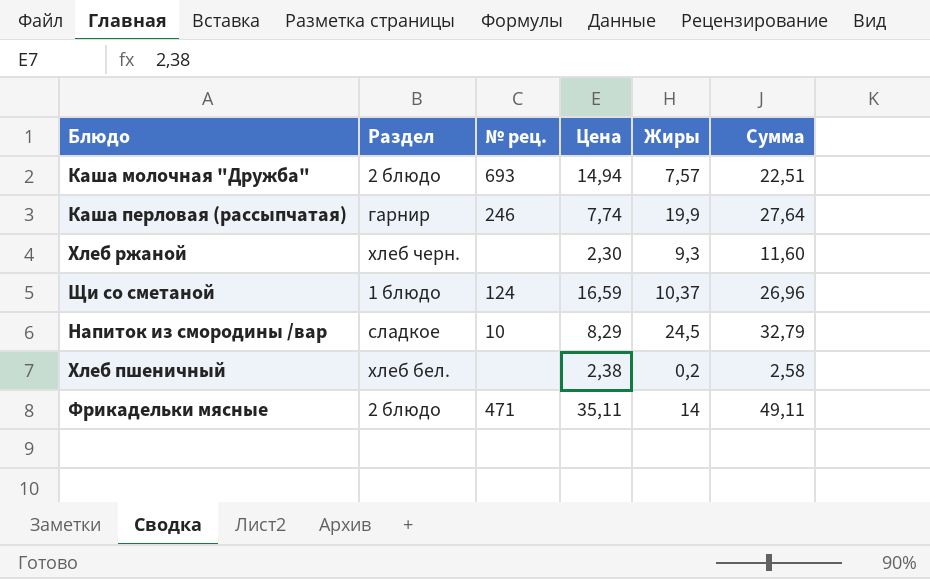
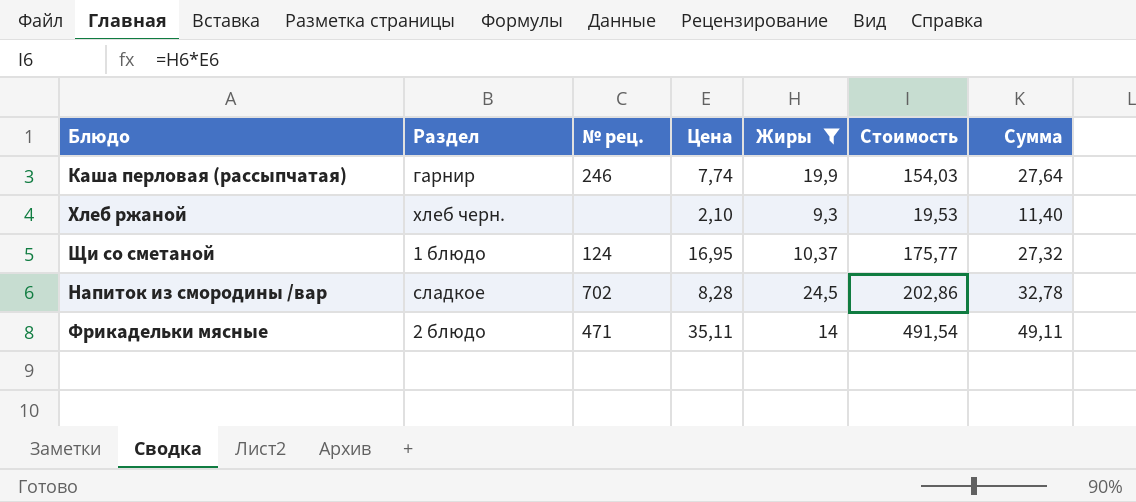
filter: none -> Жиры >= 9,3
column Стоимость | formula: none -> [Цена] * [Жиры]
Хлеб ржаной | Цена: 2,30 -> 2,10
Хлеб ржаной | Сумма: 11,60 -> 11,40
Щи со сметаной | Цена: 16,59 -> 16,95
Щи со сметаной | Сумма: 26,96 -> 27,32
Напиток из смородины /вар | № рец.: 10 -> 702
Напиток из смородины /вар | Цена: 8,29 -> 8,28
Напиток из смородины /вар | Сумма: 32,79 -> 32,78

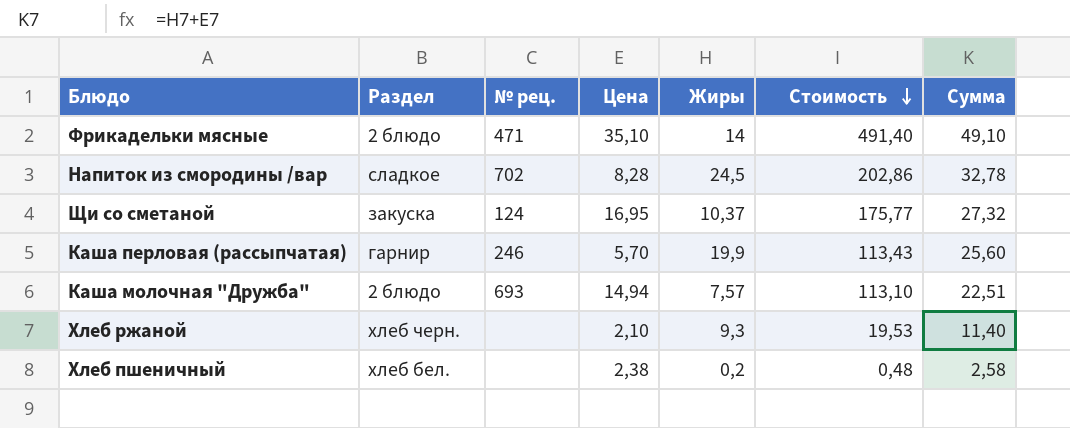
filter: Жиры >= 9,3 -> none
row order: none -> Стоимость descending
Фрикадельки мясные | Цена: 35,11 -> 35,10
Фрикадельки мясные | Стоимость: 491,54 -> 491,40
Фрикадельки мясные | Сумма: 49,11 -> 49,10
Щи со сметаной | Раздел: 1 блюдо -> закуска
Каша перловая (рассыпчатая) | Цена: 7,74 -> 5,70
Каша перловая (рассыпчатая) | Стоимость: 154,03 -> 113,43
Каша перловая (рассыпчатая) | Сумма: 27,64 -> 25,60

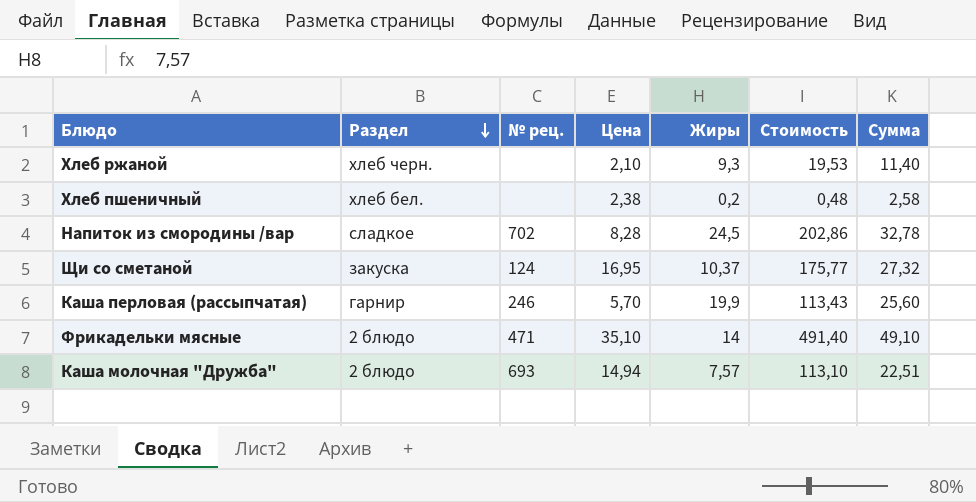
row order: Стоимость descending -> Раздел descending

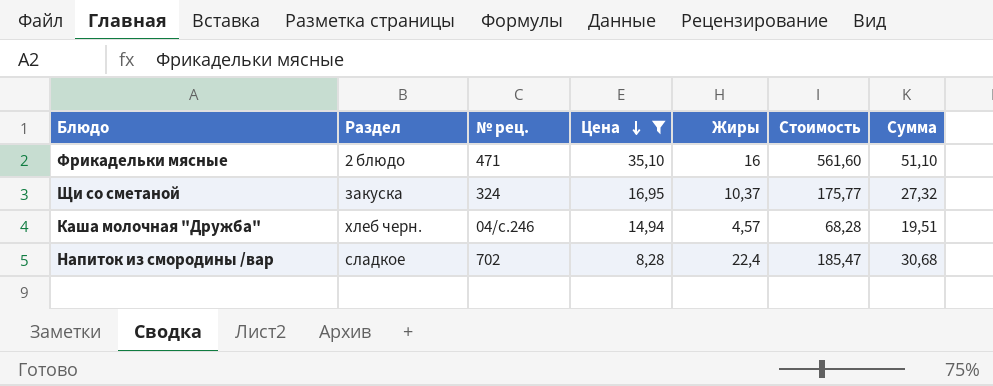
filter: none -> Цена >= 8,28
row order: Раздел descending -> Цена descending
Фрикадельки мясные | Жиры: 14 -> 16
Фрикадельки мясные | Стоимость: 491,40 -> 561,60
Фрикадельки мясные | Сумма: 49,10 -> 51,10
Щи со сметаной | № рец.: 124 -> 324
Каша молочная "Дружба" | Раздел: 2 блюдо -> хлеб черн.
Каша молочная "Дружба" | № рец.: 693 -> 04/с.246
Каша молочная "Дружба" | Жиры: 7,57 -> 4,57
Каша молочная "Дружба" | Стоимость: 113,10 -> 68,28
Каша молочная "Дружба" | Сумма: 22,51 -> 19,51
Напиток из смородины /вар | Жиры: 24,5 -> 22,4
Напиток из смородины /вар | Стоимость: 202,86 -> 185,47
Напиток из смородины /вар | Сумма: 32,78 -> 30,68

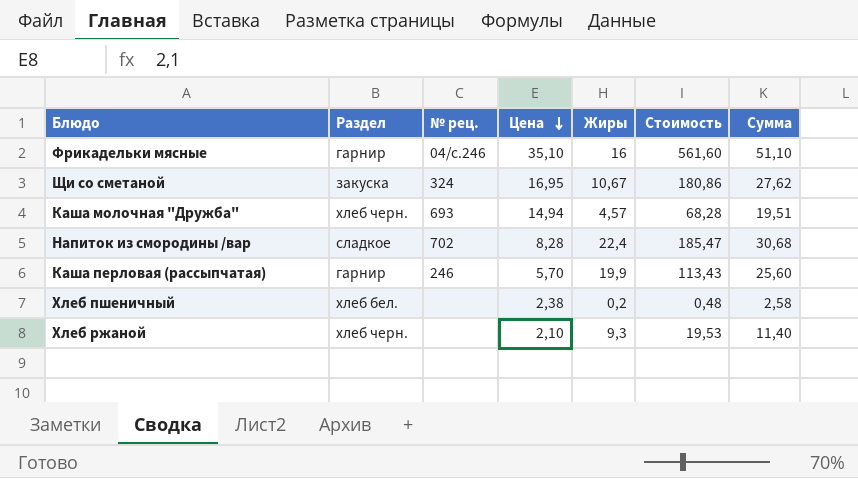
filter: Цена >= 8,28 -> none
Фрикадельки мясные | Раздел: 2 блюдо -> гарнир
Фрикадельки мясные | № рец.: 471 -> 04/с.246
Щи со сметаной | Жиры: 10,37 -> 10,67
Щи со сметаной | Стоимость: 175,77 -> 180,86
Щи со сметаной | Сумма: 27,32 -> 27,62
Каша молочная "Дружба" | № рец.: 04/с.246 -> 693

